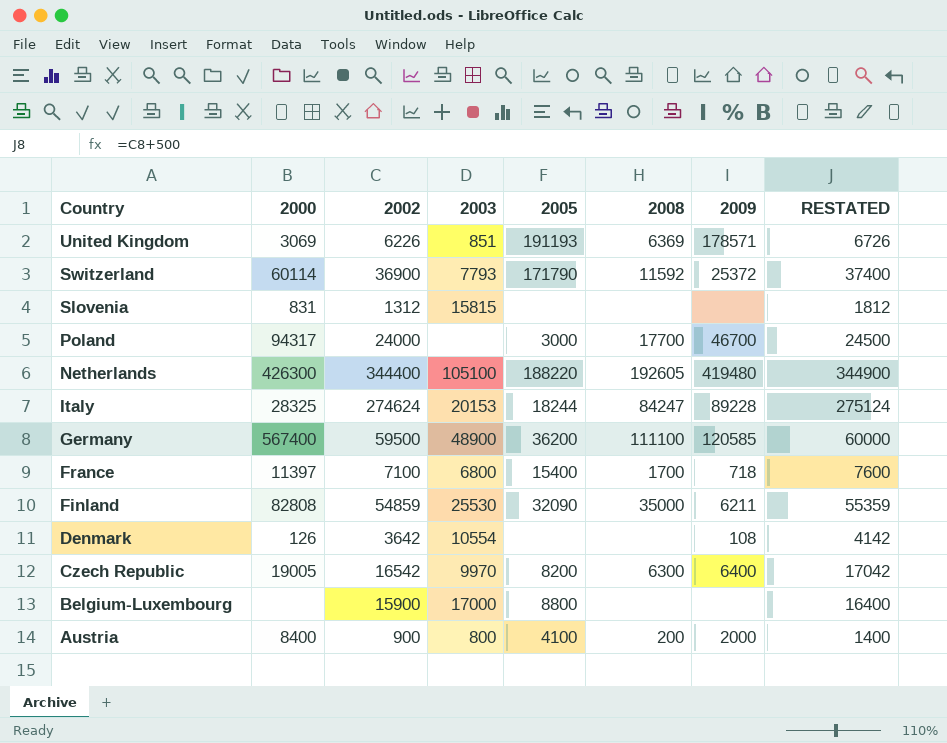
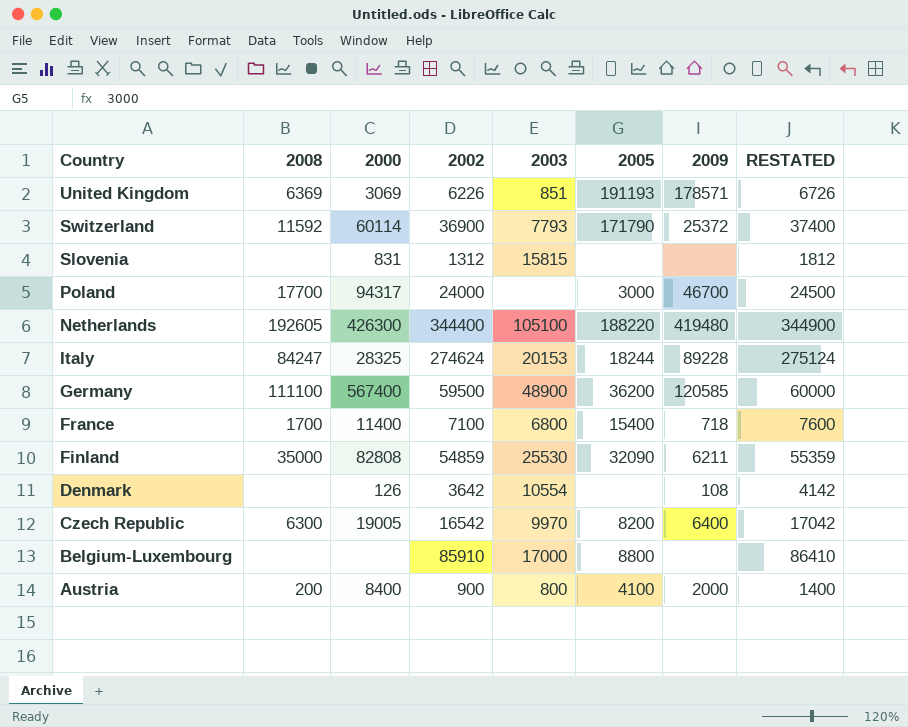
column 2008 | position: 6 -> 2
France | 2000: 11397 -> 11400
Belgium-Luxembourg | 2002: 15900 -> 85910
Belgium-Luxembourg | RESTATED: 16400 -> 86410

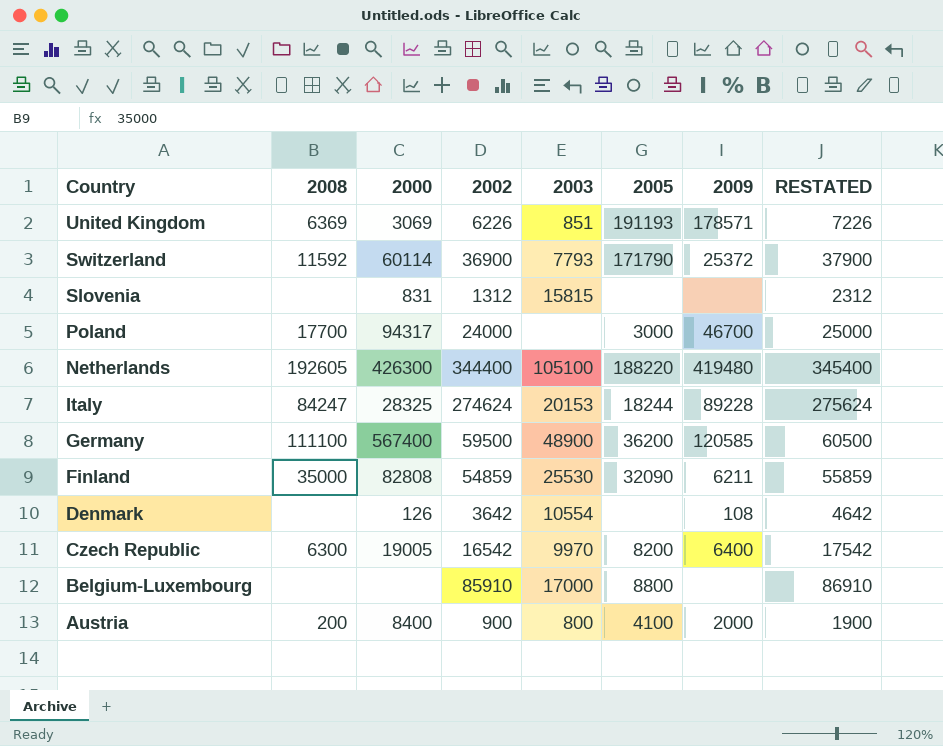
column RESTATED | formula: [2002] + 500 -> [2002] + 1000
row France: 1700 | 11400 | 7100 | 6800 | 15400 | 718 | 7600 -> none

